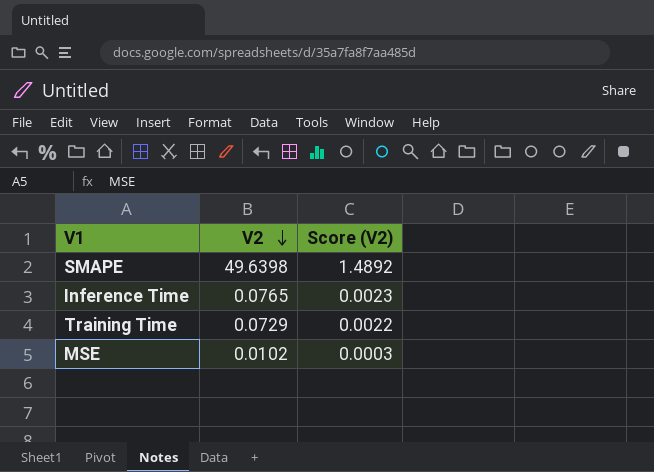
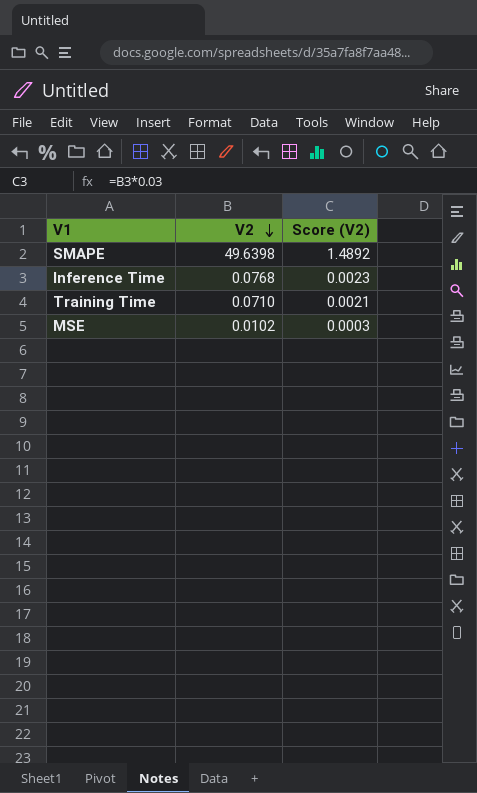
Inference Time | V2: 0.0765 -> 0.0768
Training Time | V2: 0.0729 -> 0.0710
Training Time | Score (V2): 0.0022 -> 0.0021

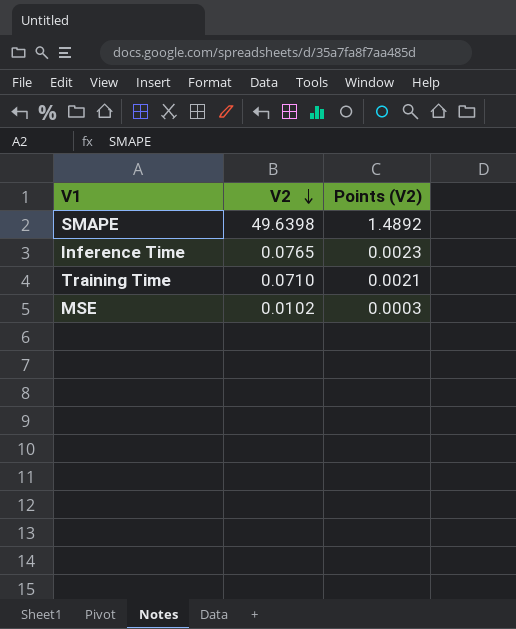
column name: Score (V2) -> Points (V2)
Inference Time | V2: 0.0768 -> 0.0765

